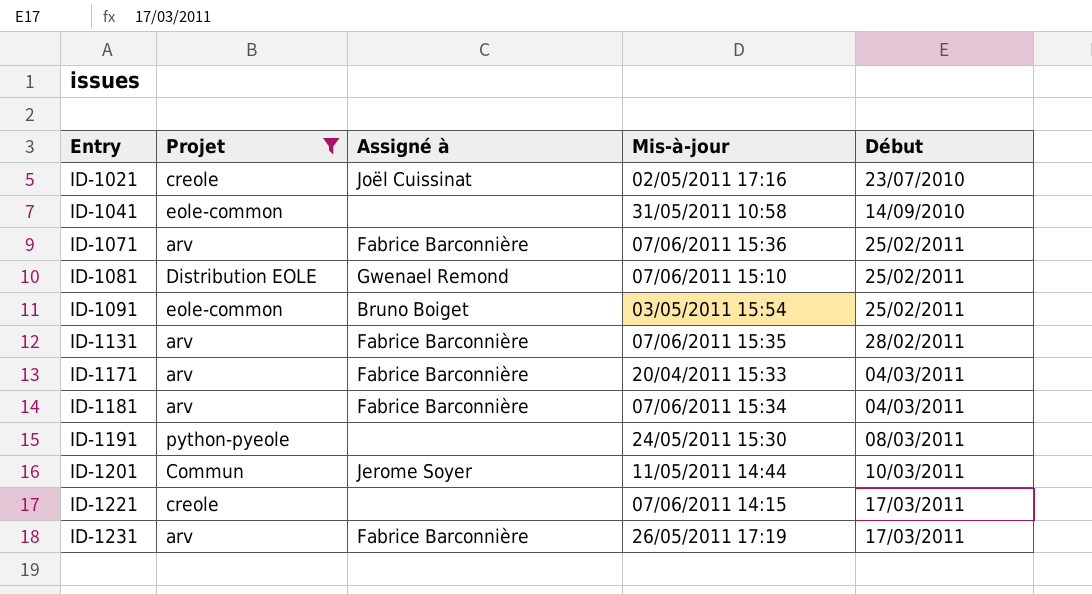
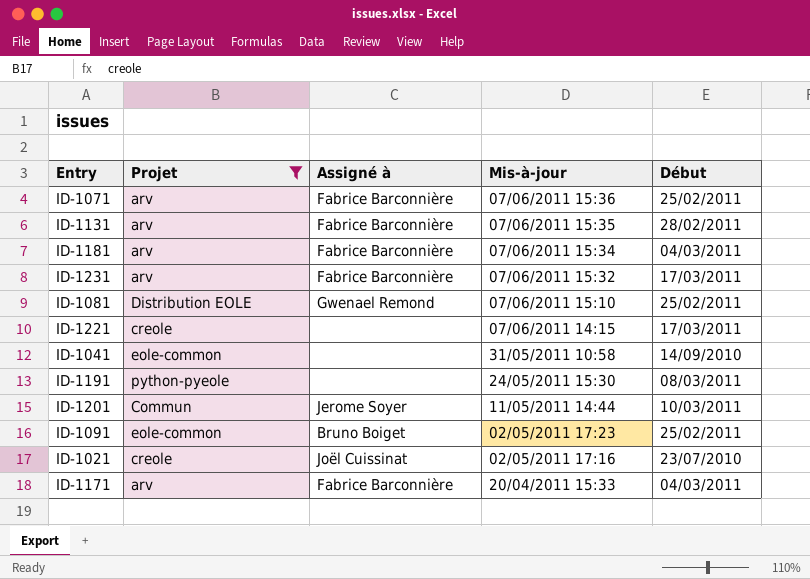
row order: Entry ascending -> Mis-à-jour descending
ID-1231 | Mis-à-jour: 26/05/2011 17:19 -> 07/06/2011 15:32
ID-1091 | Mis-à-jour: 03/05/2011 15:54 -> 02/05/2011 17:23

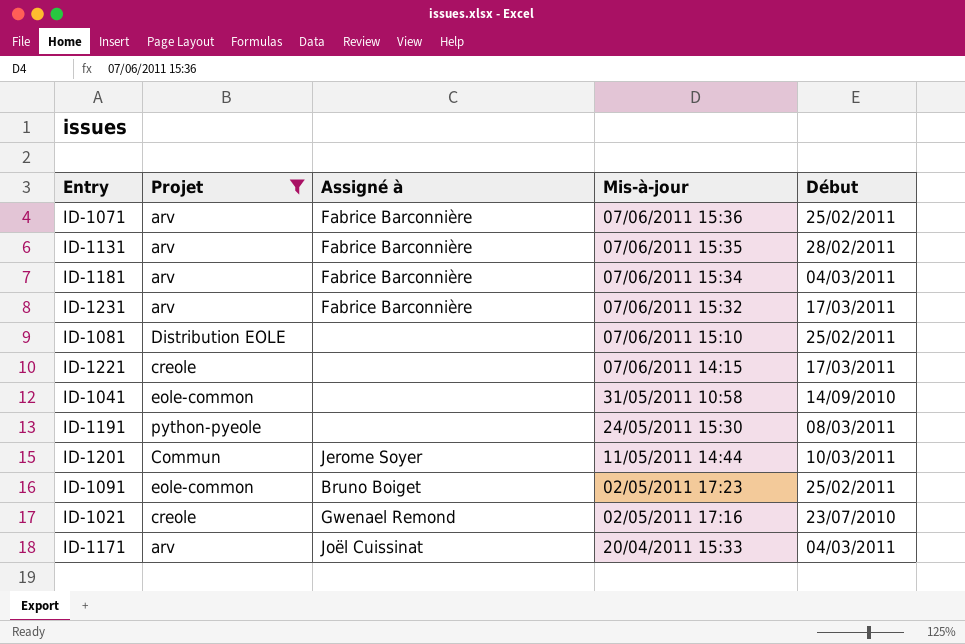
ID-1081 | Assigné à: Gwenael Remond -> none
ID-1021 | Assigné à: Joël Cuissinat -> Gwenael Remond
ID-1171 | Assigné à: Fabrice Barconnière -> Joël Cuissinat

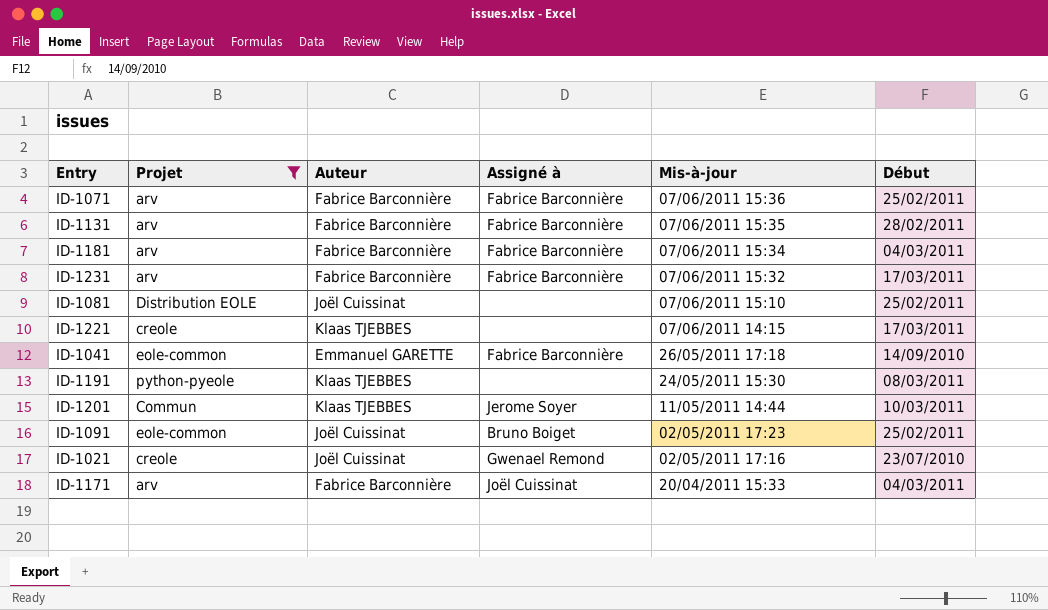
column Auteur | position: none -> 3
ID-1041 | Assigné à: none -> Fabrice Barconnière
ID-1041 | Mis-à-jour: 31/05/2011 10:58 -> 26/05/2011 17:18

